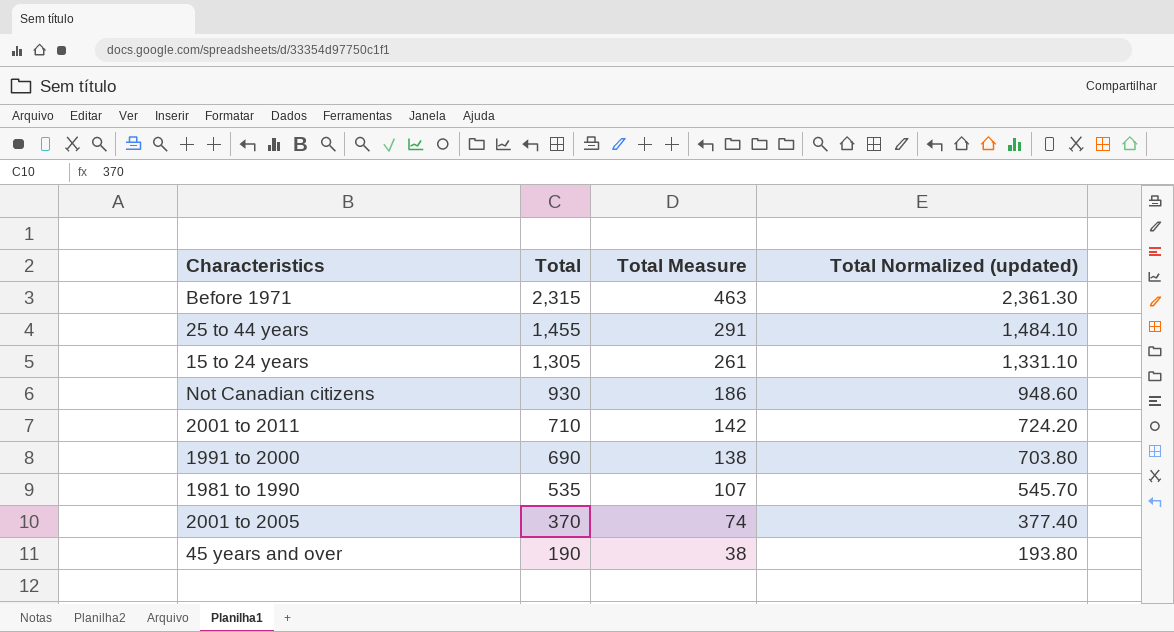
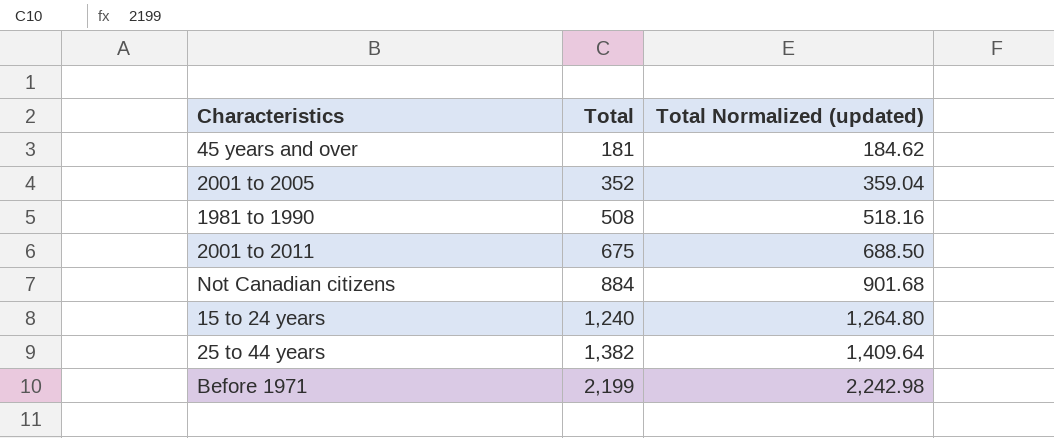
row order: Total descending -> Total ascending
column Total Measure | formula: [Total] * 0.2 -> none
row 1991 to 2000: 690 | 138 | 703.80 -> none
45 years and over | Total: 190 -> 181
45 years and over | Total Normalized (updated): 193.80 -> 184.62
2001 to 2005 | Total: 370 -> 352
2001 to 2005 | Total Normalized (updated): 377.40 -> 359.04
1981 to 1990 | Total: 535 -> 508
1981 to 1990 | Total Normalized (updated): 545.70 -> 518.16
2001 to 2011 | Total: 710 -> 675
2001 to 2011 | Total Normalized (updated): 724.20 -> 688.50
Not Canadian citizens | Total: 930 -> 884
Not Canadian citizens | Total Normalized (updated): 948.60 -> 901.68
15 to 24 years | Total: 1,305 -> 1,240
15 to 24 years | Total Normalized (updated): 1,331.10 -> 1,264.80
25 to 44 years | Total: 1,455 -> 1,382
25 to 44 years | Total Normalized (updated): 1,484.10 -> 1,409.64
Before 1971 | Total: 2,315 -> 2,199
Before 1971 | Total Normalized (updated): 2,361.30 -> 2,242.98

